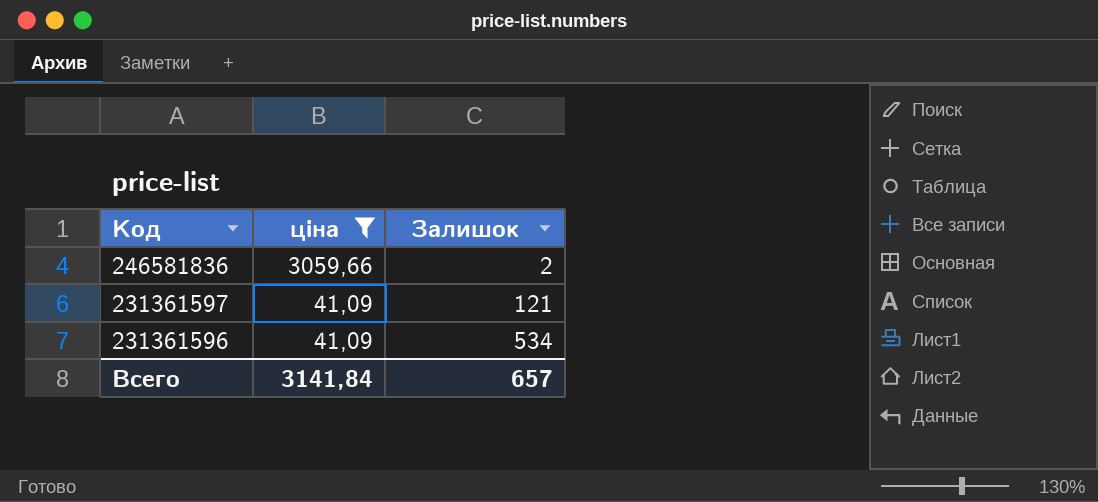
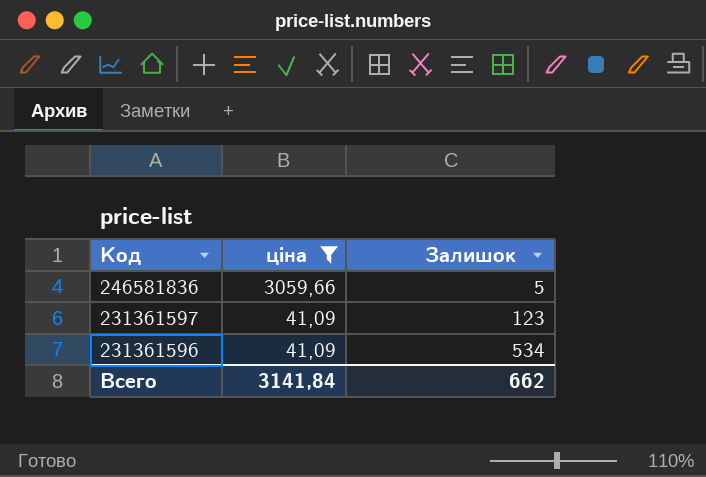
246581836 | Залишок: 2 -> 5
231361597 | Залишок: 121 -> 123
Всего | Залишок: 657 -> 662

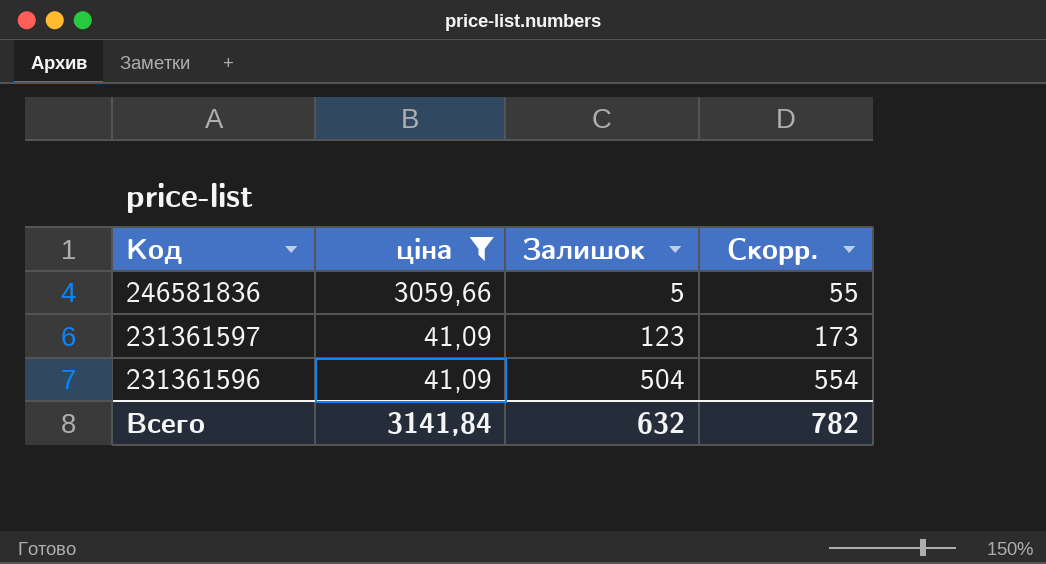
column Скорр. | formula: none -> [Залишок] + 50
231361596 | Залишок: 534 -> 504
Всего | Залишок: 662 -> 632

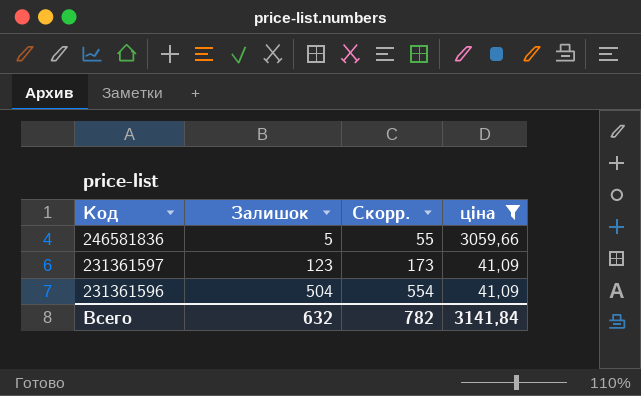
column ціна | position: 2 -> 4

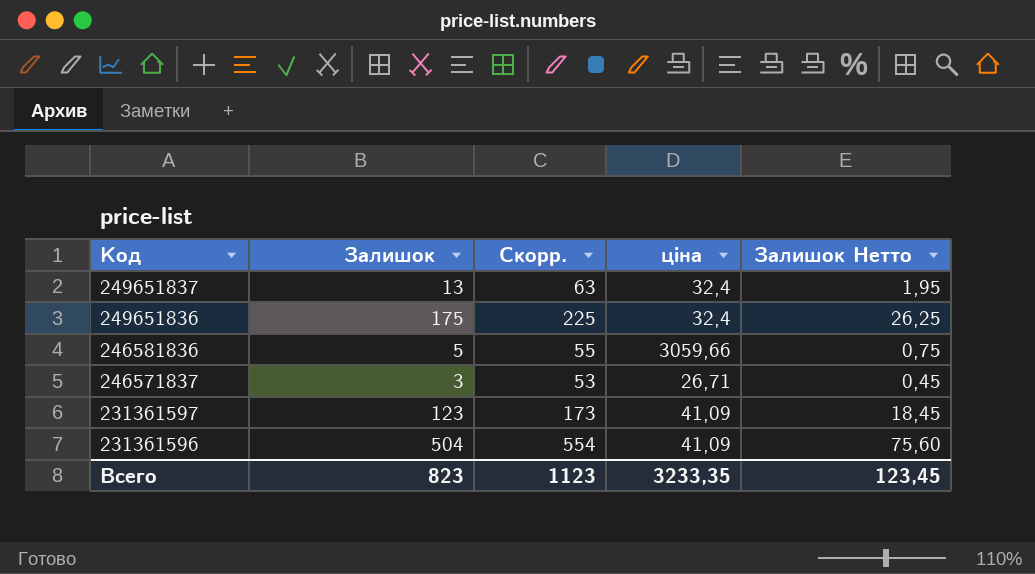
filter: ціна >= 41,09 -> none
column Залишок Нетто | formula: none -> [Залишок] * 0,15
Всего | Залишок: 632 -> 823
Всего | Скорр.: 782 -> 1123
Всего | ціна: 3141,84 -> 3233,35

